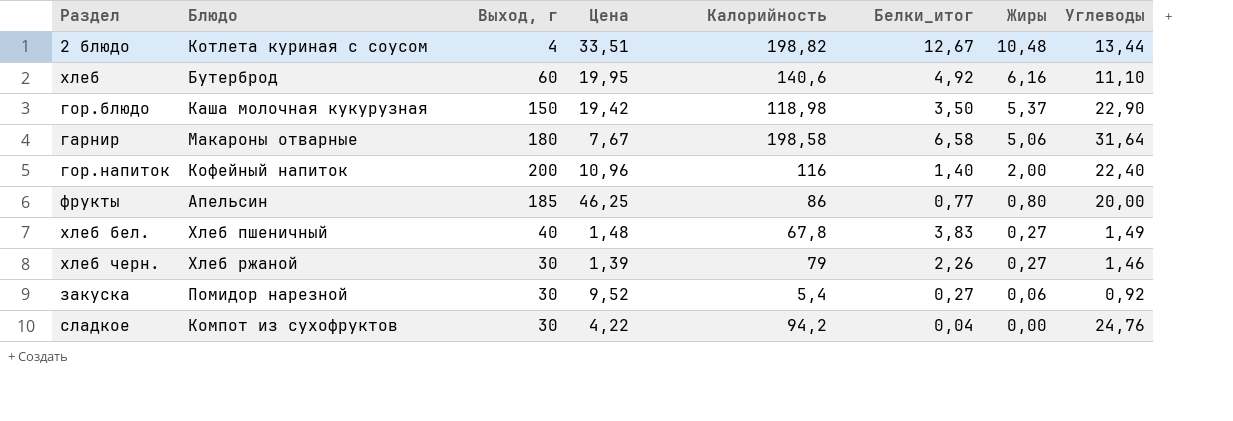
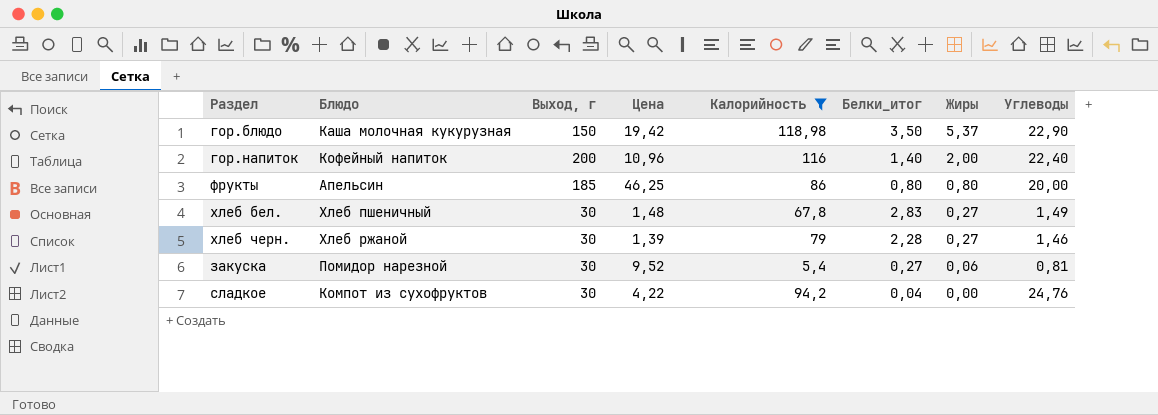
filter: none -> Калорийность <= 118,98
фрукты | Белки_итог: 0,77 -> 0,80
хлеб бел. | Выход, г: 40 -> 30
хлеб бел. | Белки_итог: 3,83 -> 2,83
хлеб черн. | Белки_итог: 2,26 -> 2,28
закуска | Углеводы: 0,92 -> 0,81

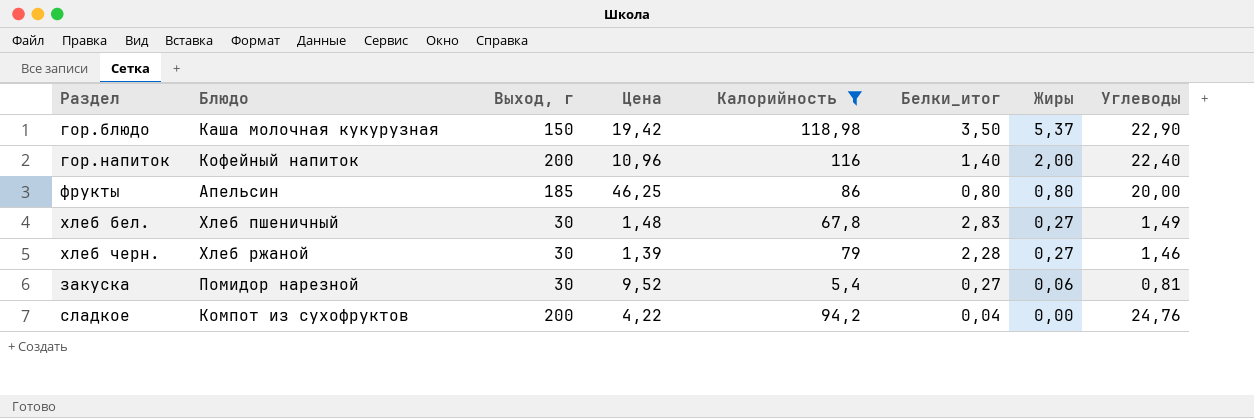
сладкое | Выход, г: 30 -> 200

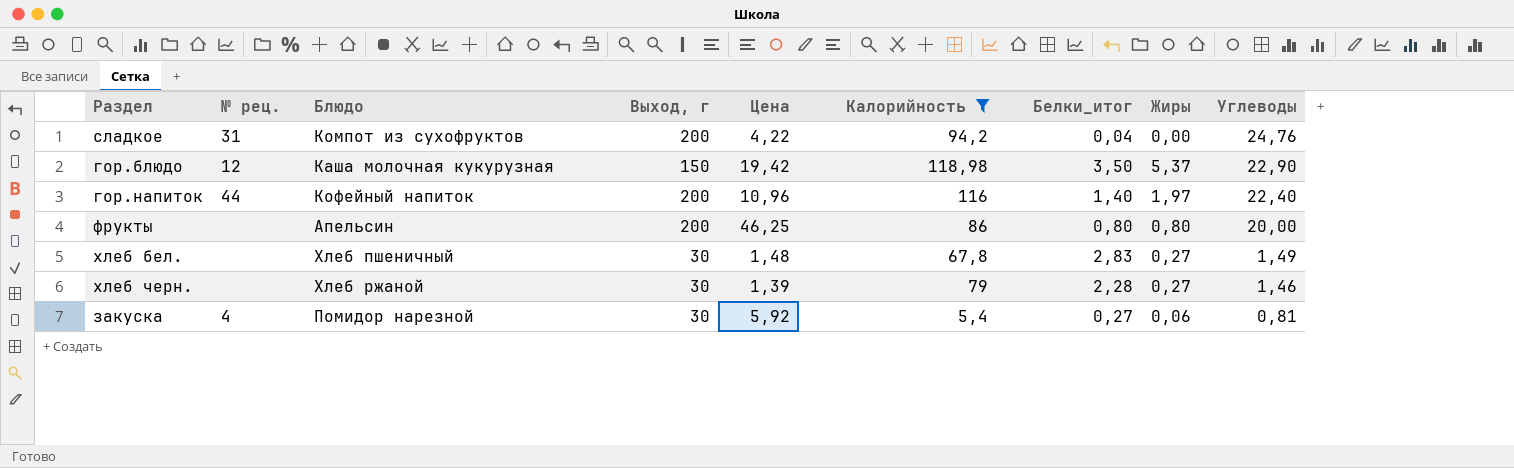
row order: Жиры descending -> Углеводы descending
column № рец. | position: none -> 2
гор.напиток | Жиры: 2,00 -> 1,97
фрукты | Выход, г: 185 -> 200
закуска | Цена: 9,52 -> 5,92

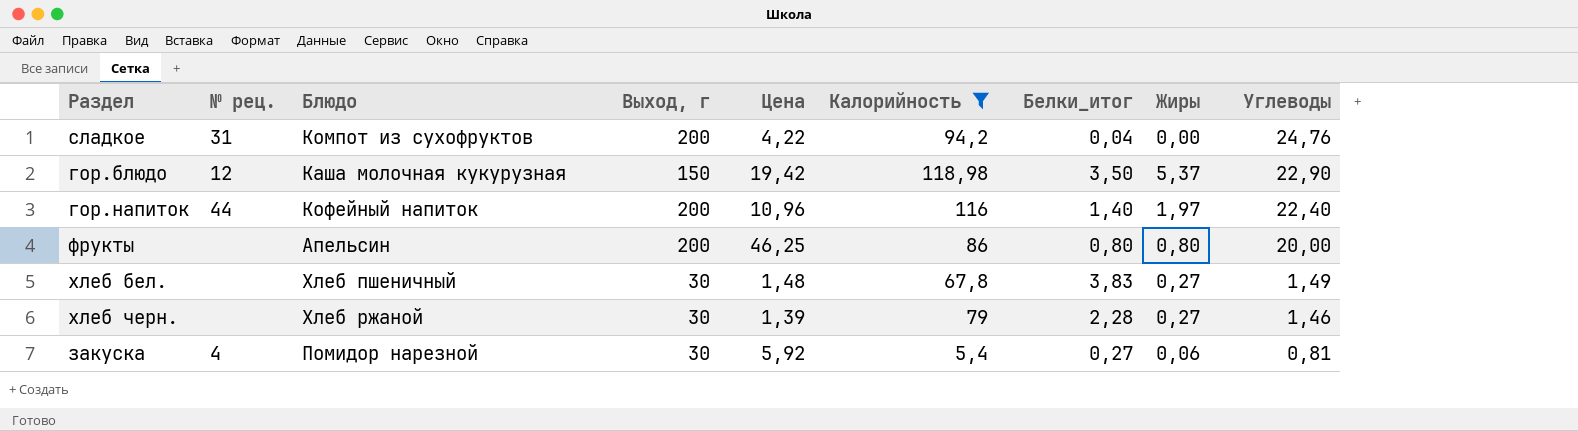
хлеб бел. | Белки_итог: 2,83 -> 3,83

